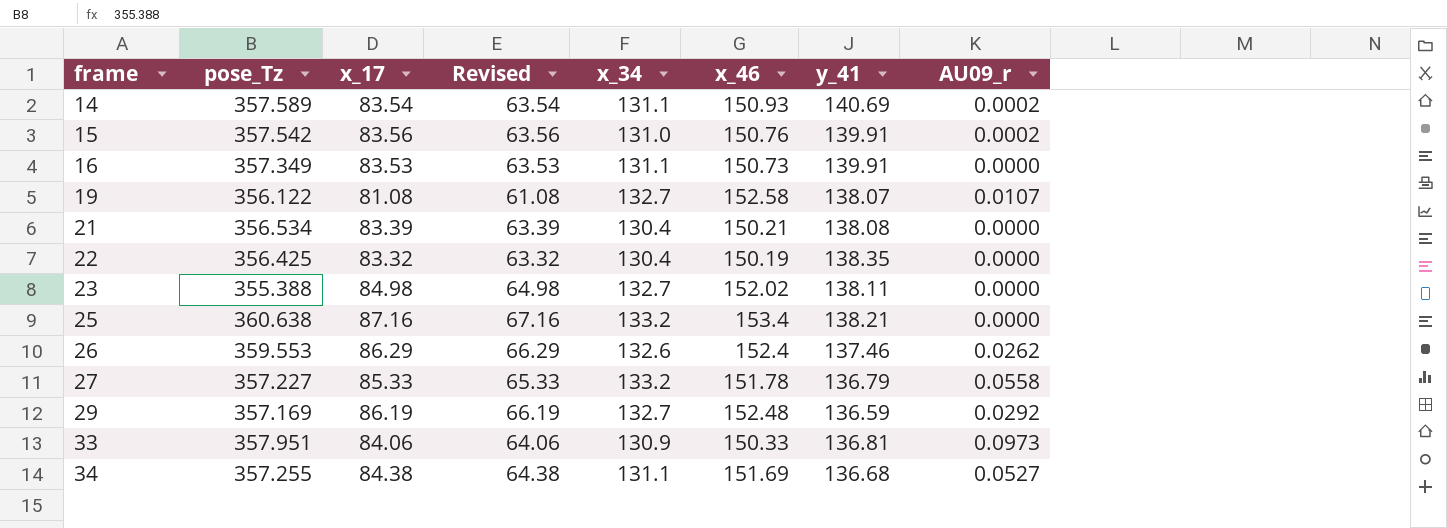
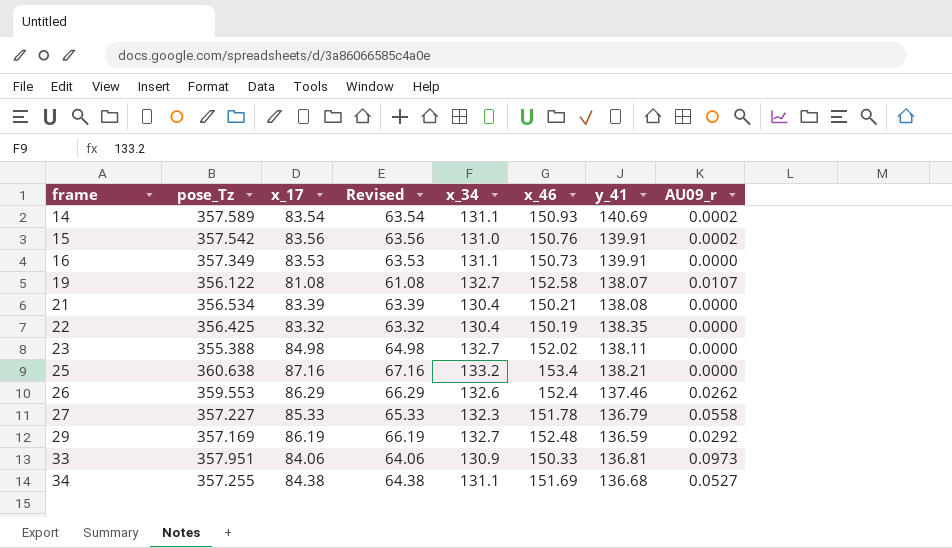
27 | x_34: 133.2 -> 132.3

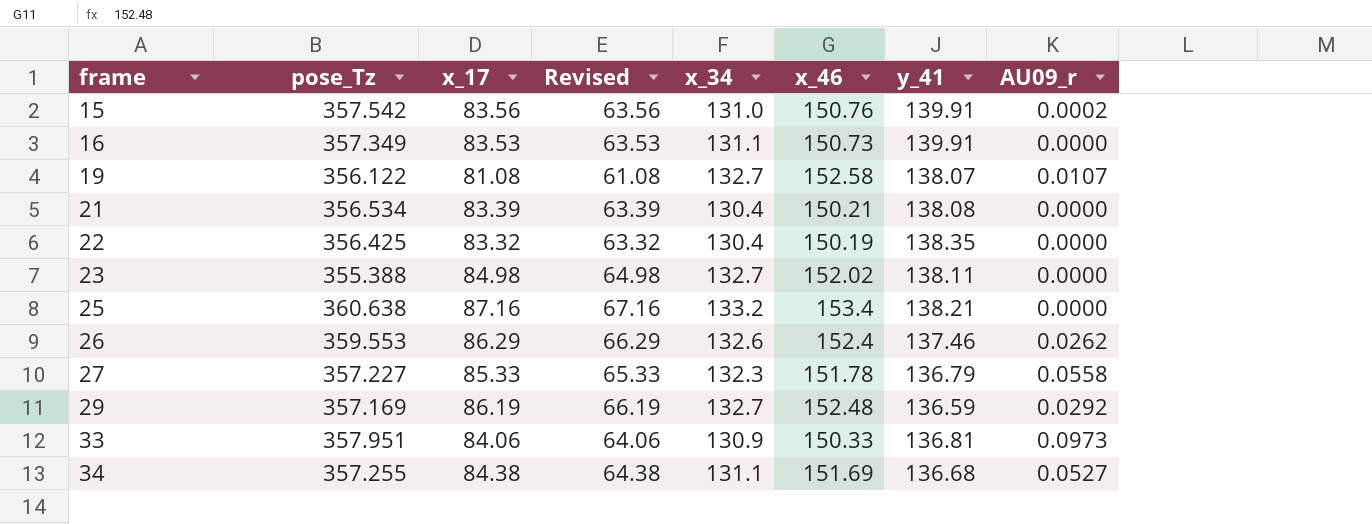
row 14: 357.589 | 83.54 | 63.54 | 131.1 | 150.93 | 140.69 | 0.0002 -> none

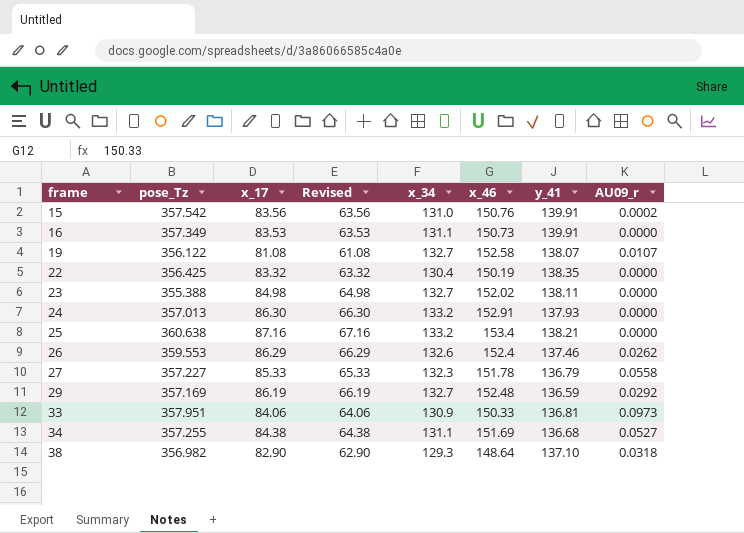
row 21: 356.534 | 83.39 | 63.39 | 130.4 | 150.21 | 138.08 | 0.0000 -> none
row 24: none -> 357.013 | 86.30 | 66.30 | 133.2 | 152.91 | 137.93 | 0.0000
row 38: none -> 356.982 | 82.90 | 62.90 | 129.3 | 148.64 | 137.10 | 0.0318

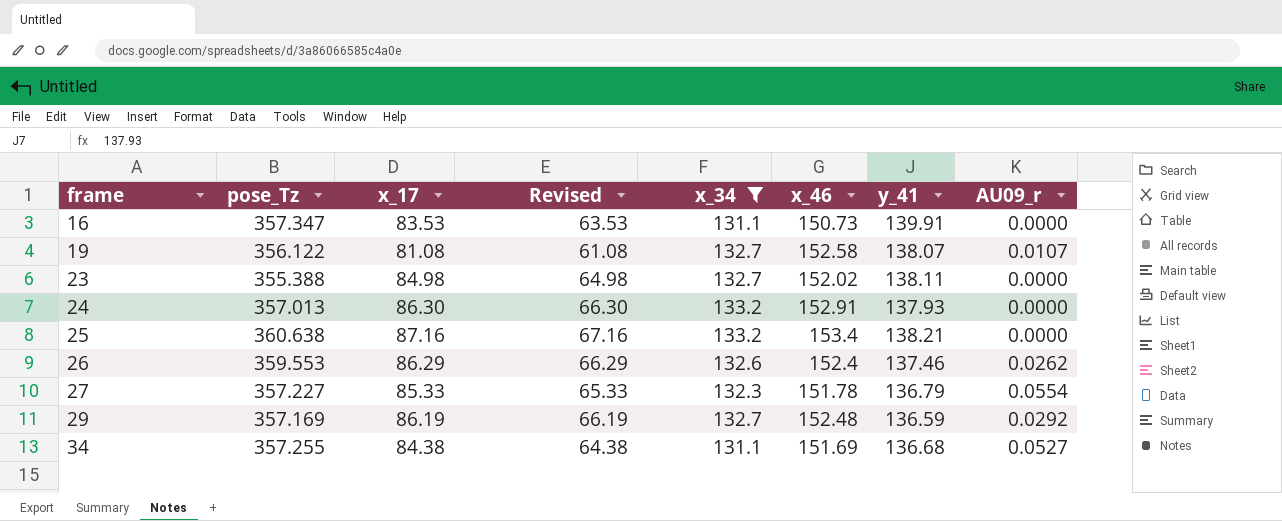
filter: none -> x_34 >= 131.1
16 | pose_Tz: 357.349 -> 357.347
27 | AU09_r: 0.0558 -> 0.0554

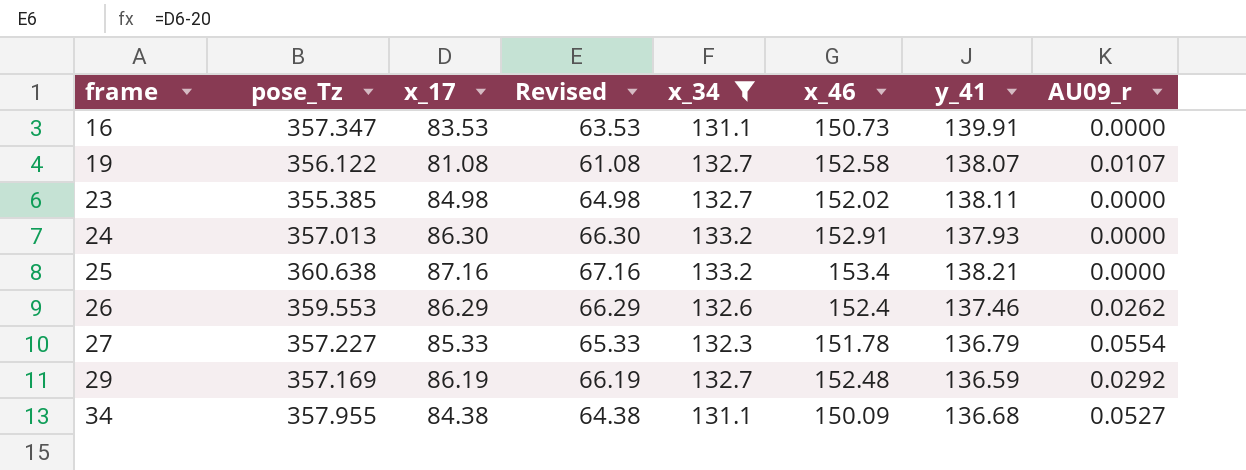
23 | pose_Tz: 355.388 -> 355.385
34 | pose_Tz: 357.255 -> 357.955
34 | x_46: 151.69 -> 150.09

